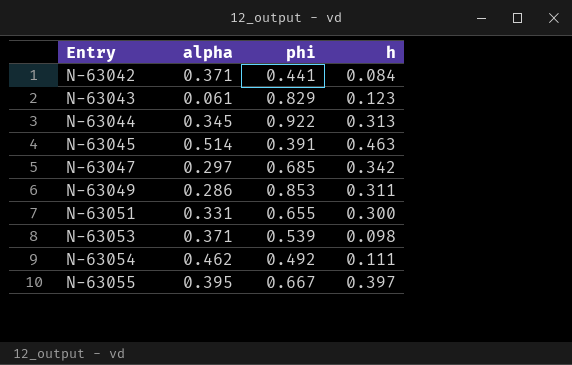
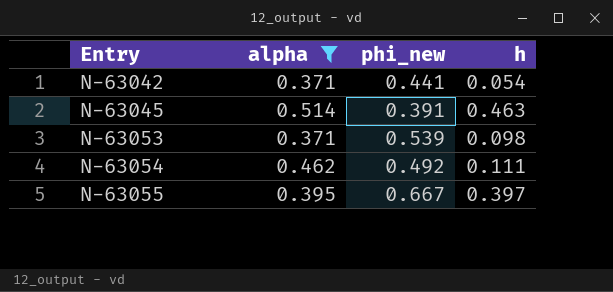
filter: none -> alpha >= 0.371
column name: phi -> phi_new
N-63042 | h: 0.084 -> 0.054

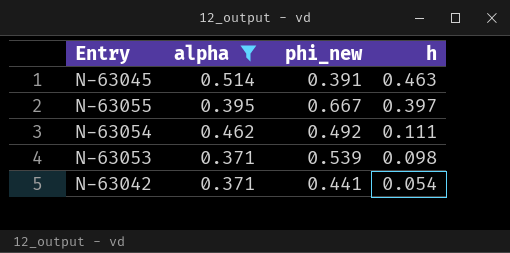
row order: Entry ascending -> h descending

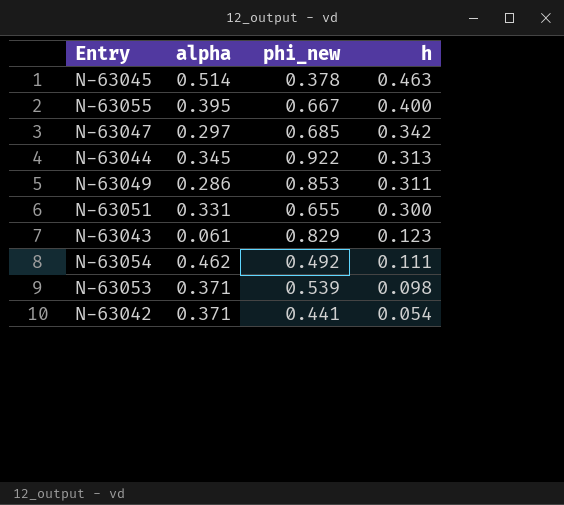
filter: alpha >= 0.371 -> none
N-63045 | phi_new: 0.391 -> 0.378
N-63055 | h: 0.397 -> 0.400

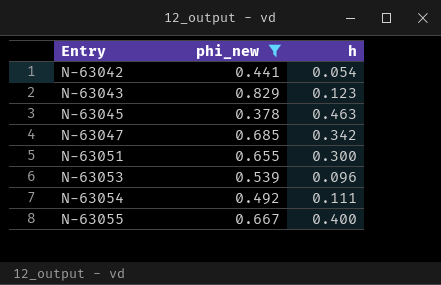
filter: none -> phi_new <= 0.829
row order: h descending -> Entry ascending
column alpha | position: 2 -> none
N-63053 | h: 0.098 -> 0.096

